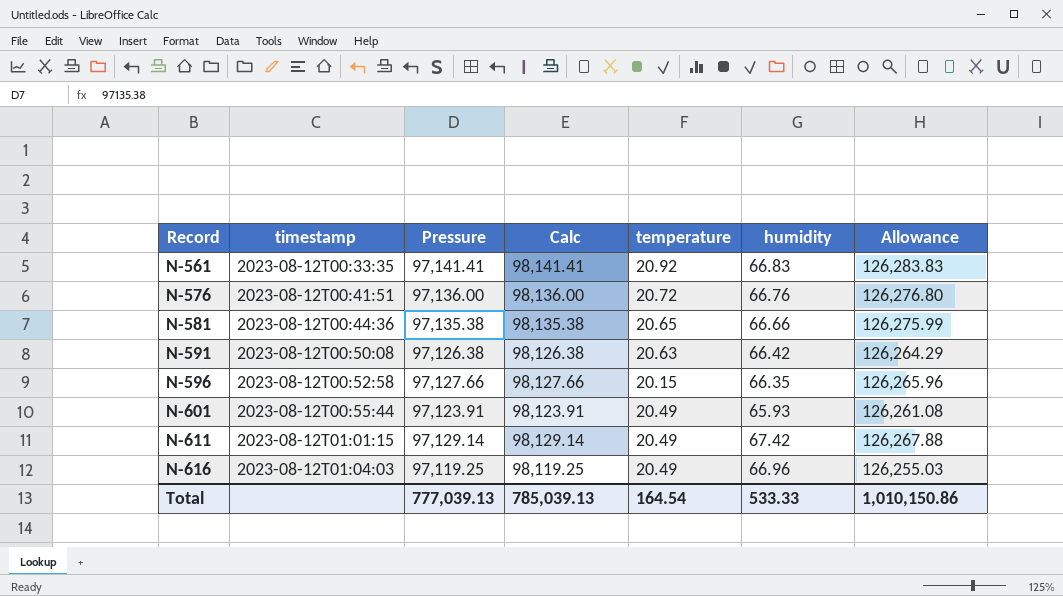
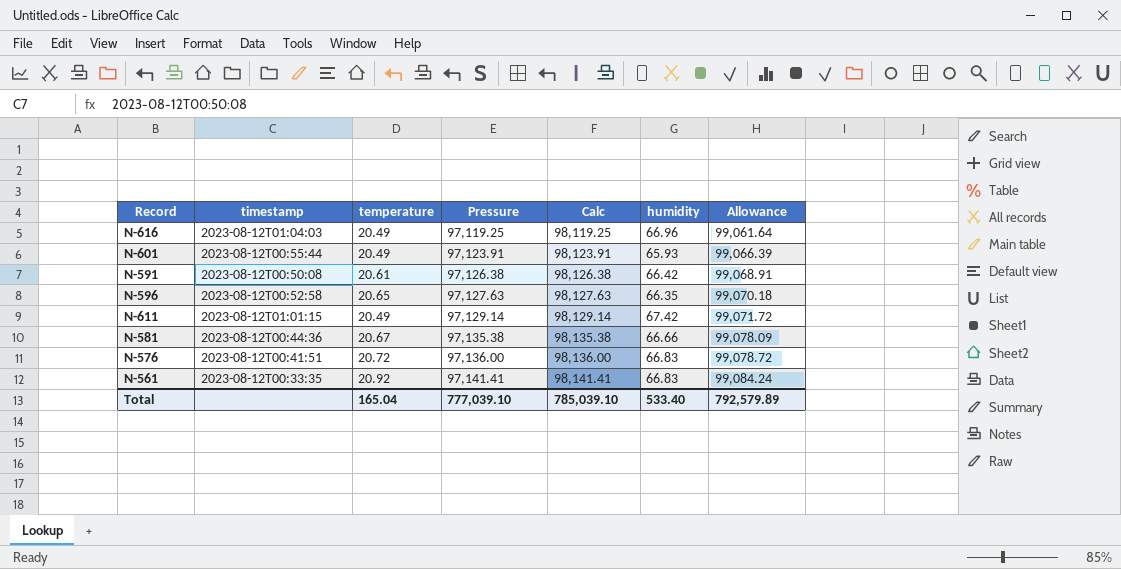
row order: Record ascending -> Pressure ascending
column temperature | position: 5 -> 3
column Allowance | formula: [Pressure] * 1.3 -> [Pressure] * 1.02
N-591 | temperature: 20.63 -> 20.61
N-596 | temperature: 20.15 -> 20.65
N-596 | Pressure: 97,127.66 -> 97,127.63
N-596 | Calc: 98,127.66 -> 98,127.63
N-581 | temperature: 20.65 -> 20.67
N-576 | humidity: 66.76 -> 66.83
Total | temperature: 164.54 -> 165.04
Total | Pressure: 777,039.13 -> 777,039.10
Total | Calc: 785,039.13 -> 785,039.10
Total | humidity: 533.33 -> 533.40
Total | Allowance: 1,010,150.86 -> 792,579.89

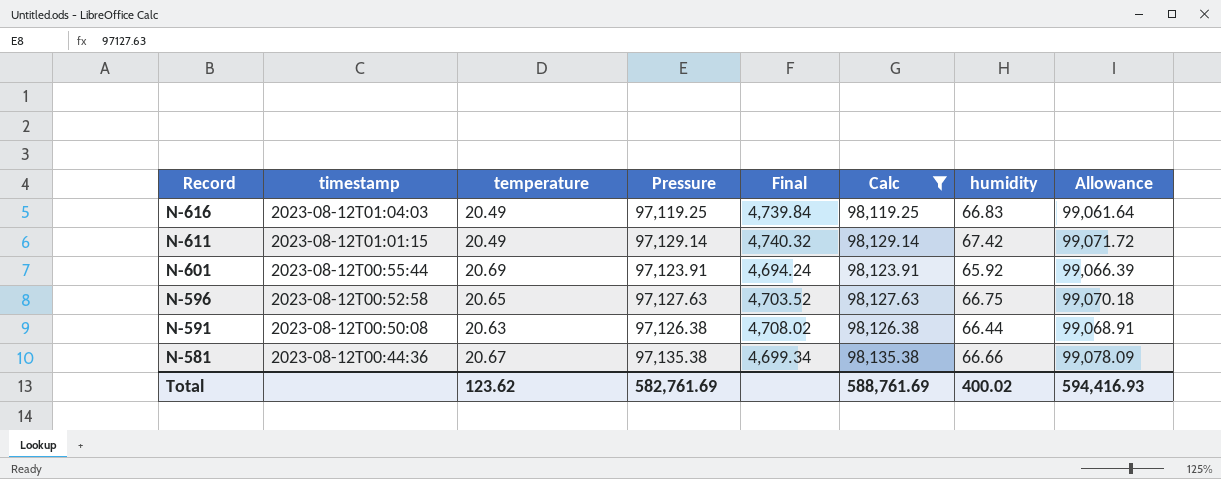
filter: none -> Calc <= 98,135.38
row order: Pressure ascending -> Record descending
column Final | formula: none -> [Pressure] / [temperature]
N-616 | humidity: 66.96 -> 66.83
N-601 | temperature: 20.49 -> 20.69
N-601 | humidity: 65.93 -> 65.92
N-596 | humidity: 66.35 -> 66.75
N-591 | temperature: 20.61 -> 20.63
N-591 | humidity: 66.42 -> 66.44
Total | temperature: 165.04 -> 123.62
Total | Pressure: 777,039.10 -> 582,761.69
Total | Calc: 785,039.10 -> 588,761.69
Total | humidity: 533.40 -> 400.02
Total | Allowance: 792,579.89 -> 594,416.93

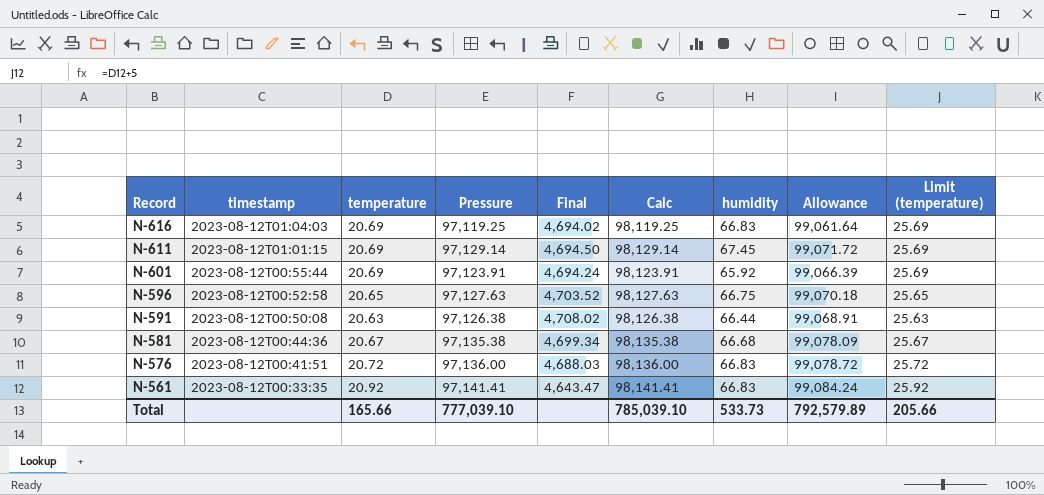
filter: Calc <= 98,135.38 -> none
column Limit (temperature) | formula: none -> [temperature] + 5
N-616 | temperature: 20.49 -> 20.69
N-616 | Final: 4,739.84 -> 4,694.02
N-611 | temperature: 20.49 -> 20.69
N-611 | Final: 4,740.32 -> 4,694.50
N-611 | humidity: 67.42 -> 67.45
N-581 | humidity: 66.66 -> 66.68
Total | temperature: 123.62 -> 165.66
Total | Pressure: 582,761.69 -> 777,039.10
Total | Calc: 588,761.69 -> 785,039.10
Total | humidity: 400.02 -> 533.73
Total | Allowance: 594,416.93 -> 792,579.89

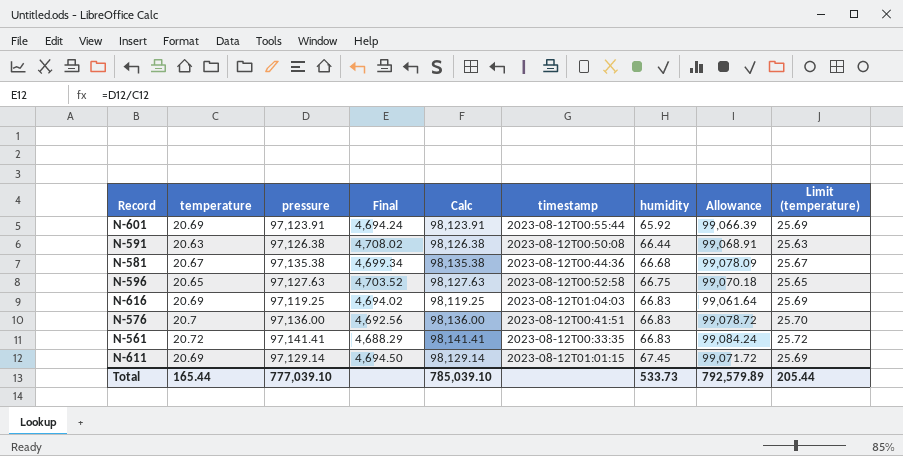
row order: Record descending -> humidity ascending
column name: Pressure -> pressure
column timestamp | position: 2 -> 6
N-576 | temperature: 20.72 -> 20.7
N-576 | Final: 4,688.03 -> 4,692.56
N-576 | Limit (temperature): 25.72 -> 25.70
N-561 | temperature: 20.92 -> 20.72
N-561 | Final: 4,643.47 -> 4,688.29
N-561 | Limit (temperature): 25.92 -> 25.72
Total | temperature: 165.66 -> 165.44
Total | Limit (temperature): 205.66 -> 205.44

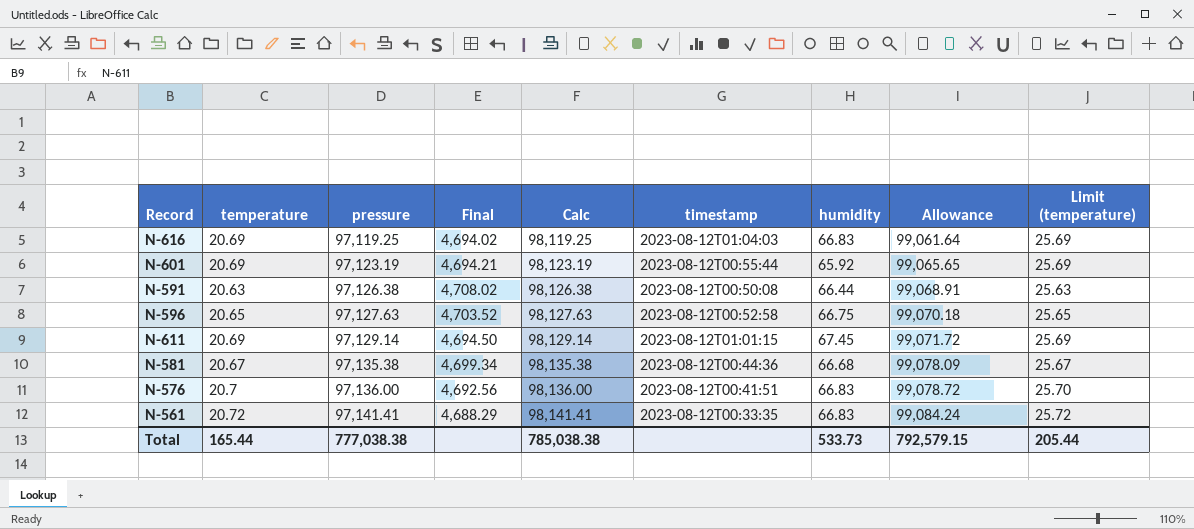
row order: humidity ascending -> pressure ascending
N-601 | pressure: 97,123.91 -> 97,123.19
N-601 | Final: 4,694.24 -> 4,694.21
N-601 | Calc: 98,123.91 -> 98,123.19
N-601 | Allowance: 99,066.39 -> 99,065.65
Total | pressure: 777,039.10 -> 777,038.38
Total | Calc: 785,039.10 -> 785,038.38
Total | Allowance: 792,579.89 -> 792,579.15

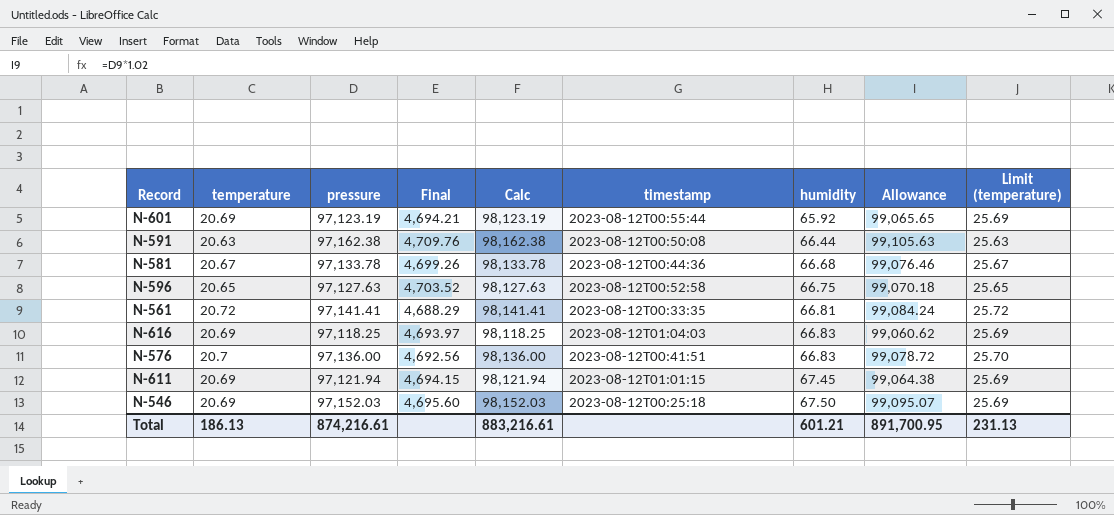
row order: pressure ascending -> humidity ascending
N-591 | pressure: 97,126.38 -> 97,162.38
N-591 | Final: 4,708.02 -> 4,709.76
N-591 | Calc: 98,126.38 -> 98,162.38
N-591 | Allowance: 99,068.91 -> 99,105.63
N-581 | pressure: 97,135.38 -> 97,133.78
N-581 | Final: 4,699.34 -> 4,699.26
N-581 | Calc: 98,135.38 -> 98,133.78
N-581 | Allowance: 99,078.09 -> 99,076.46
N-561 | humidity: 66.83 -> 66.81
N-616 | pressure: 97,119.25 -> 97,118.25
N-616 | Final: 4,694.02 -> 4,693.97
N-616 | Calc: 98,119.25 -> 98,118.25
N-616 | Allowance: 99,061.64 -> 99,060.62
N-611 | pressure: 97,129.14 -> 97,121.94
N-611 | Final: 4,694.50 -> 4,694.15
N-611 | Calc: 98,129.14 -> 98,121.94
N-611 | Allowance: 99,071.72 -> 99,064.38
row N-546: none -> 20.69 | 97,152.03 | 4,695.60 | 98,152.03 | 2023-08-12T00:25:18 | 67.50 | 99,095.07 | 25.69
Total | temperature: 165.44 -> 186.13
Total | pressure: 777,038.38 -> 874,216.61
Total | Calc: 785,038.38 -> 883,216.61
Total | humidity: 533.73 -> 601.21
Total | Allowance: 792,579.15 -> 891,700.95
Total | Limit (temperature): 205.44 -> 231.13

